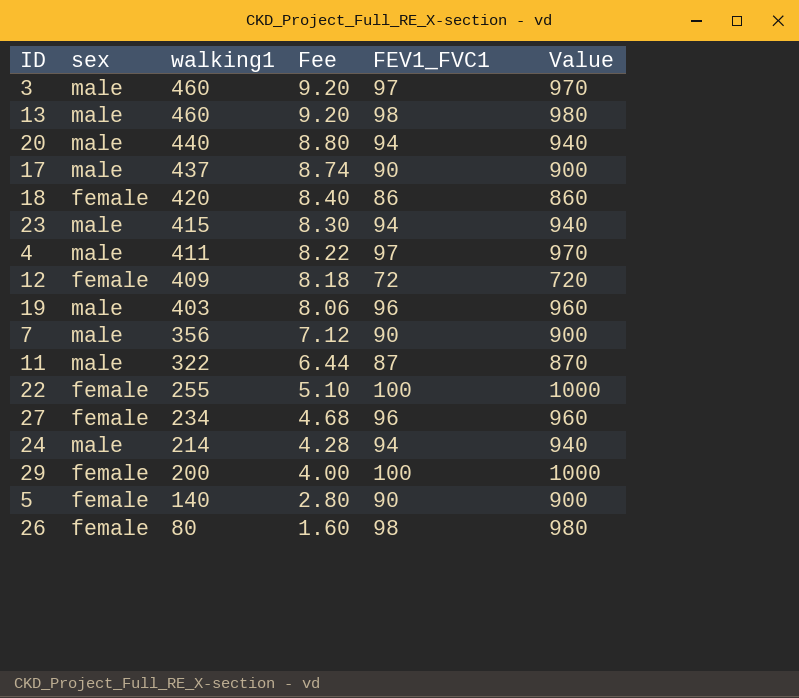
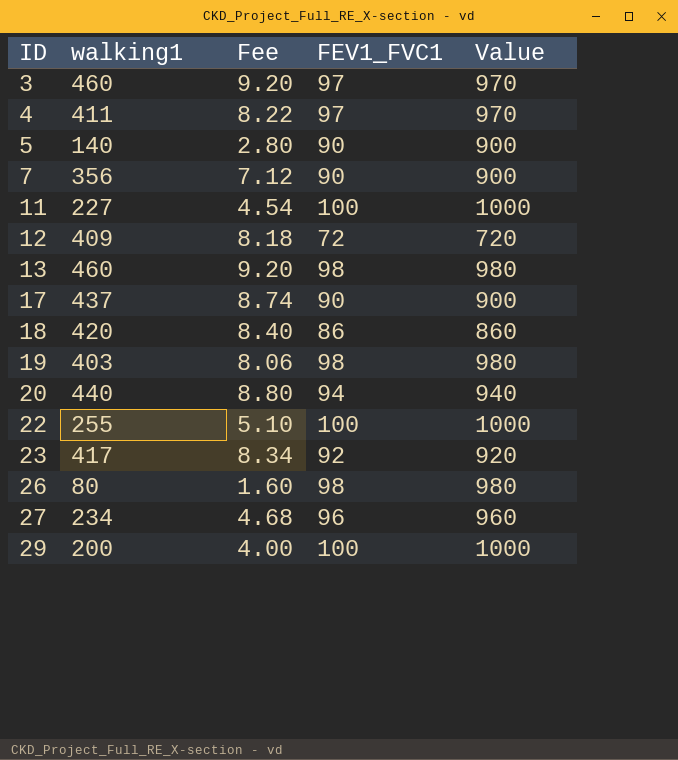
row order: walking1 descending -> ID ascending
column sex | position: 2 -> none
row 24: male | 214 | 4.28 | 94 | 940 -> none
11 | walking1: 322 -> 227
11 | Fee: 6.44 -> 4.54
11 | FEV1_FVC1: 87 -> 100
11 | Value: 870 -> 1000
19 | FEV1_FVC1: 96 -> 98
19 | Value: 960 -> 980
23 | walking1: 415 -> 417
23 | Fee: 8.30 -> 8.34
23 | FEV1_FVC1: 94 -> 92
23 | Value: 940 -> 920

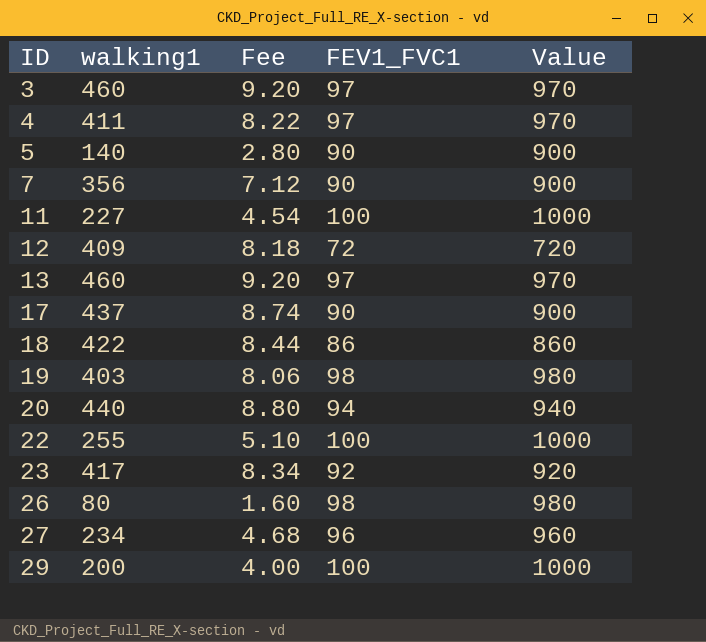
13 | FEV1_FVC1: 98 -> 97
13 | Value: 980 -> 970
18 | walking1: 420 -> 422
18 | Fee: 8.40 -> 8.44

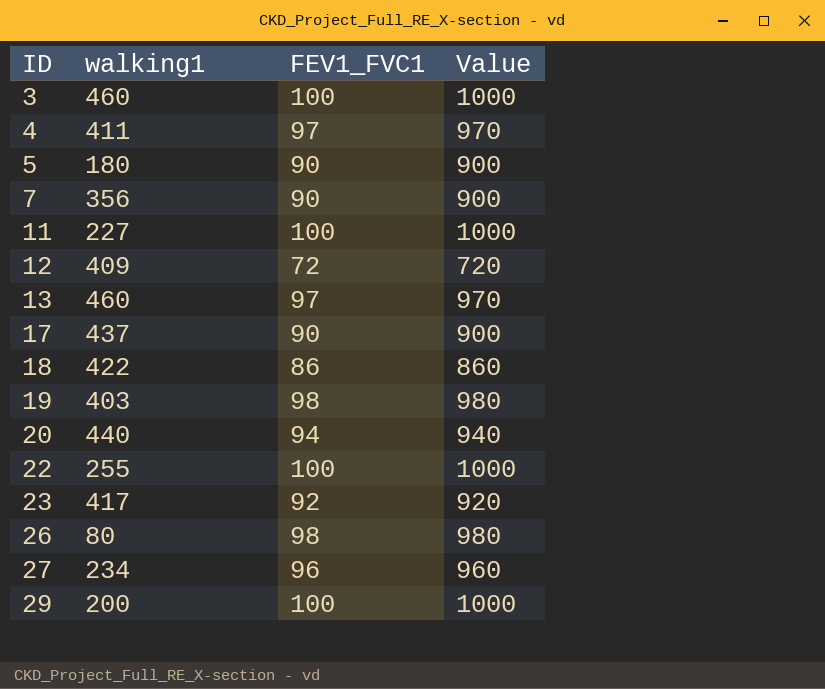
column Fee | formula: [walking1] * 0.02 -> none
3 | FEV1_FVC1: 97 -> 100
3 | Value: 970 -> 1000
5 | walking1: 140 -> 180

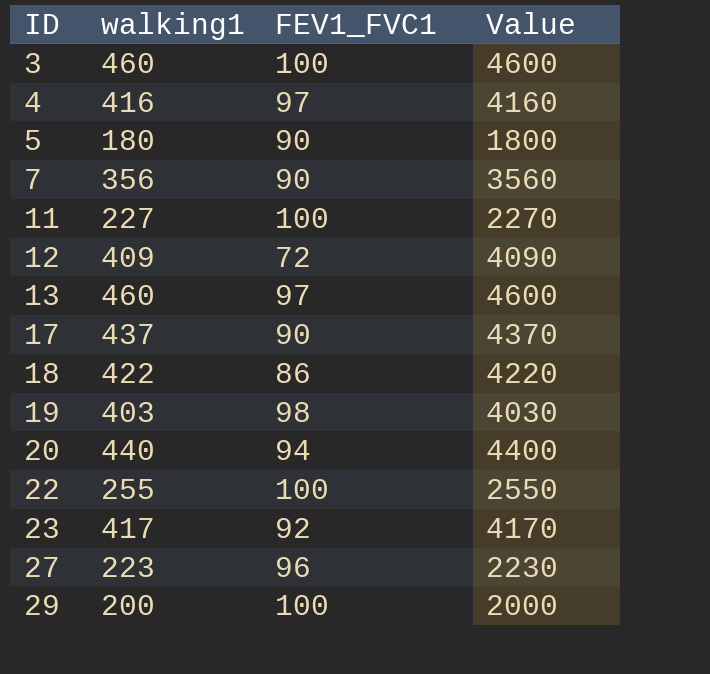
column Value | formula: [FEV1_FVC1] * 10 -> [walking1] * 10
row 26: 80 | 98 | 980 -> none
4 | walking1: 411 -> 416
27 | walking1: 234 -> 223

